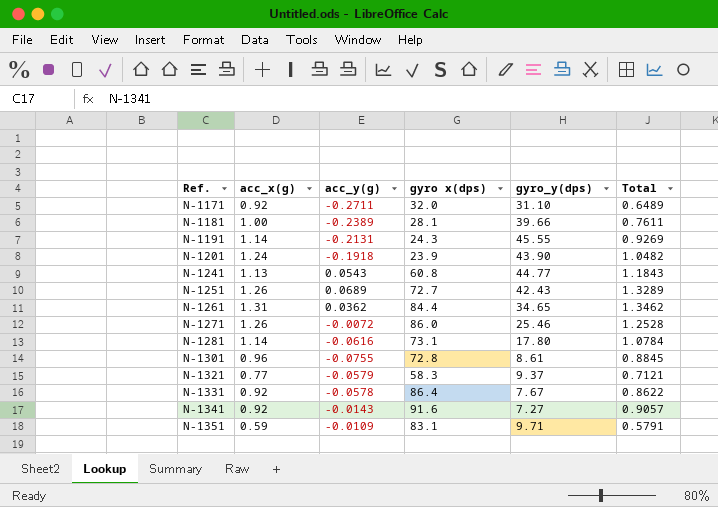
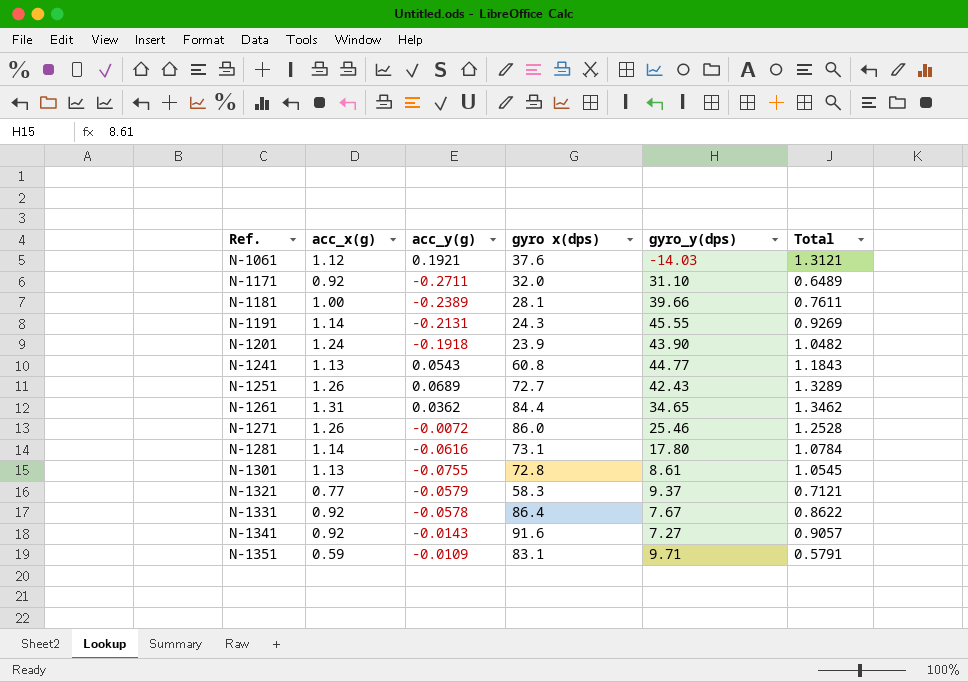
row N-1061: none -> 1.12 | 0.1921 | 37.6 | -14.03 | 1.3121
N-1301 | acc_x(g): 0.96 -> 1.13
N-1301 | Total: 0.8845 -> 1.0545

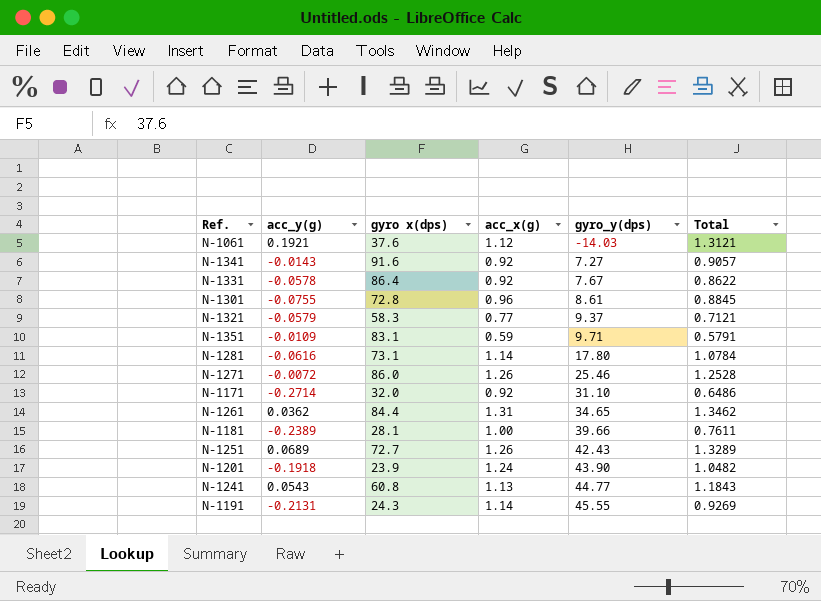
row order: Ref. ascending -> gyro_y(dps) ascending
column acc_x(g) | position: 2 -> 4
N-1301 | acc_x(g): 1.13 -> 0.96
N-1301 | Total: 1.0545 -> 0.8845
N-1171 | acc_y(g): -0.2711 -> -0.2714
N-1171 | Total: 0.6489 -> 0.6486

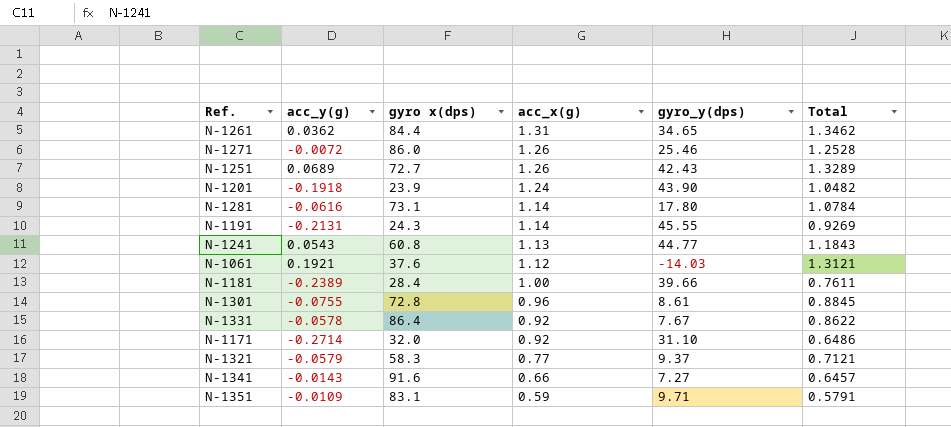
row order: gyro_y(dps) ascending -> acc_x(g) descending
N-1181 | gyro x(dps): 28.1 -> 28.4
N-1341 | acc_x(g): 0.92 -> 0.66
N-1341 | Total: 0.9057 -> 0.6457

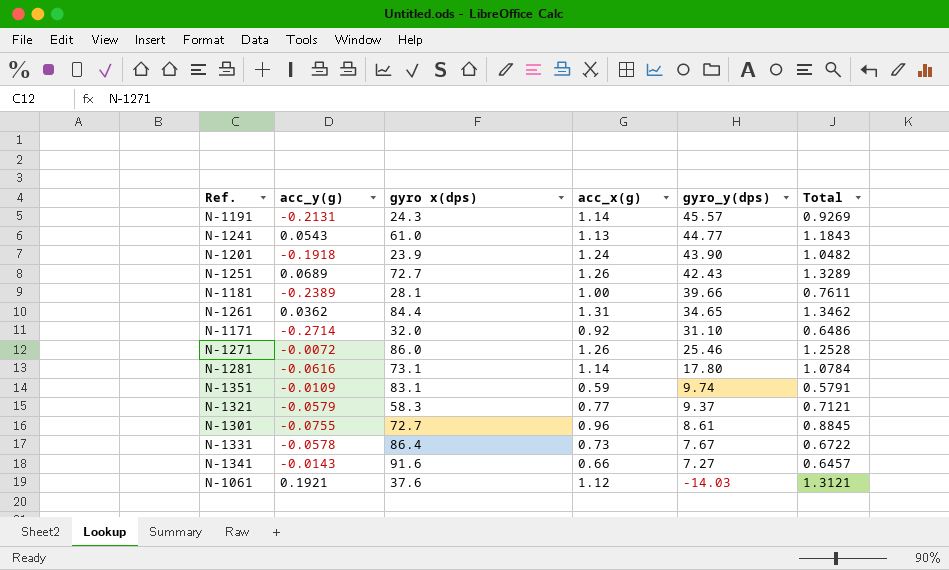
row order: acc_x(g) descending -> gyro_y(dps) descending
N-1191 | gyro_y(dps): 45.55 -> 45.57
N-1241 | gyro x(dps): 60.8 -> 61.0
N-1181 | gyro x(dps): 28.4 -> 28.1
N-1351 | gyro_y(dps): 9.71 -> 9.74
N-1301 | gyro x(dps): 72.8 -> 72.7
N-1331 | acc_x(g): 0.92 -> 0.73
N-1331 | Total: 0.8622 -> 0.6722

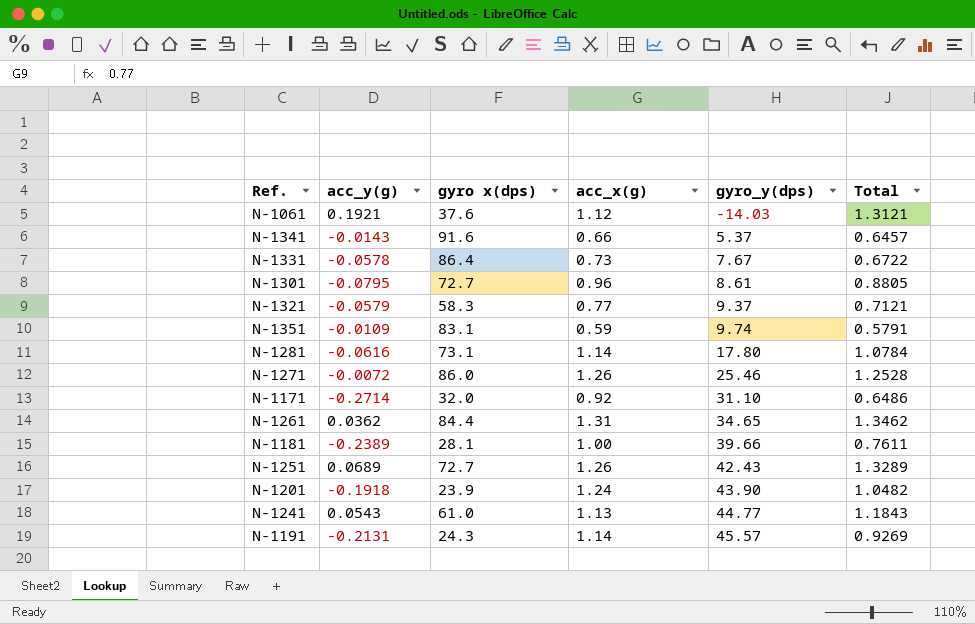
row order: gyro_y(dps) descending -> gyro_y(dps) ascending
N-1341 | gyro_y(dps): 7.27 -> 5.37
N-1301 | acc_y(g): -0.0755 -> -0.0795
N-1301 | Total: 0.8845 -> 0.8805

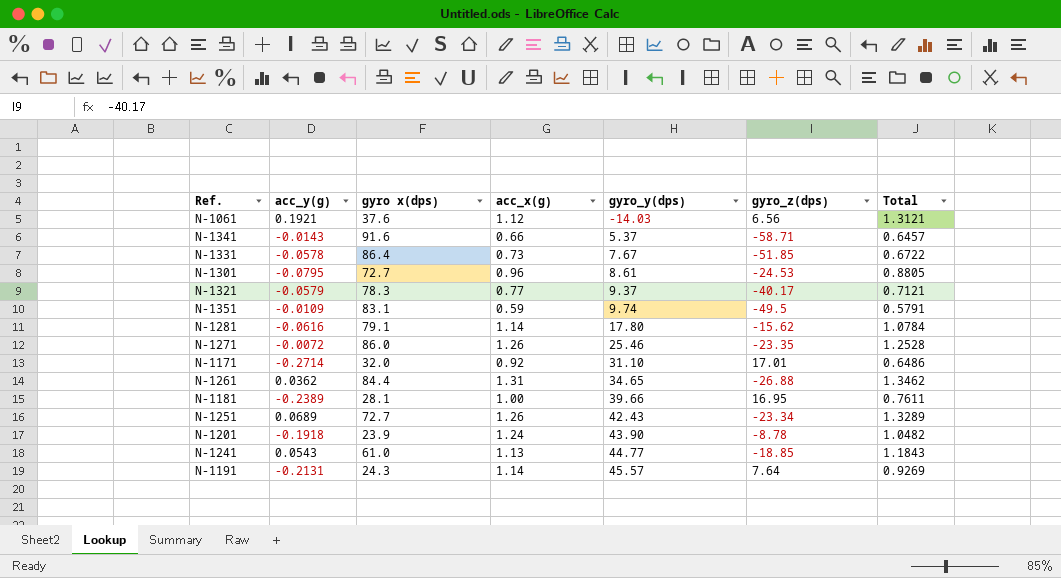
column gyro_z(dps) | position: none -> 6
N-1321 | gyro x(dps): 58.3 -> 78.3
N-1281 | gyro x(dps): 73.1 -> 79.1

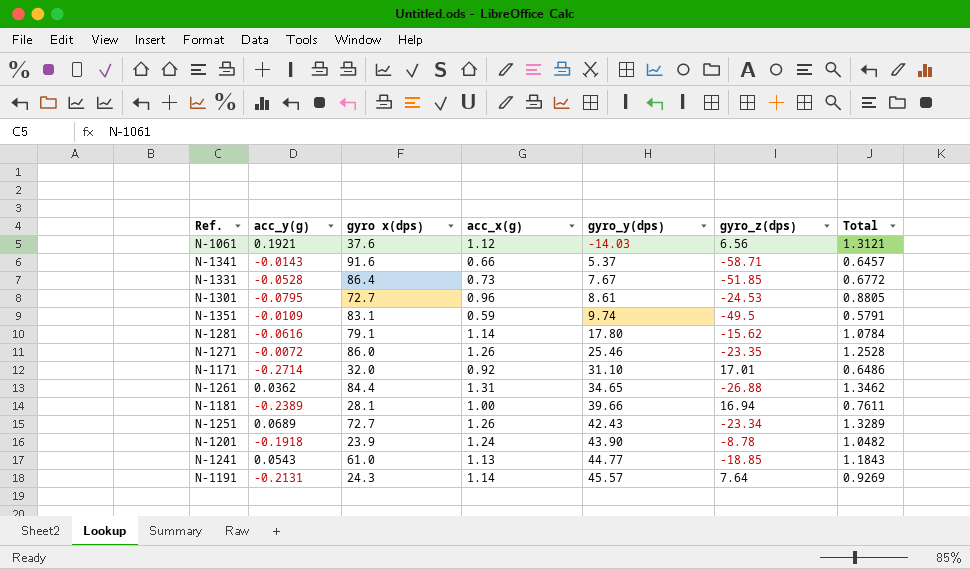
row N-1321: -0.0579 | 78.3 | 0.77 | 9.37 | -40.17 | 0.7121 -> none
N-1331 | acc_y(g): -0.0578 -> -0.0528
N-1331 | Total: 0.6722 -> 0.6772
N-1181 | gyro_z(dps): 16.95 -> 16.94

